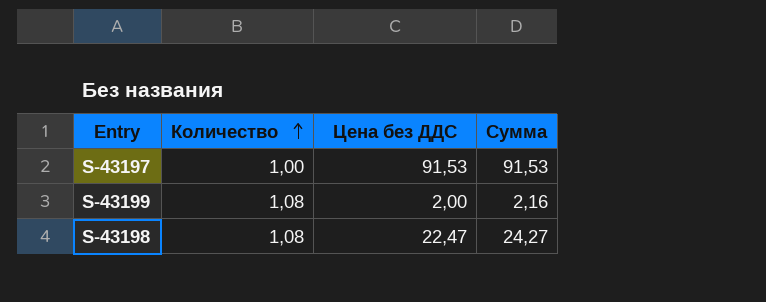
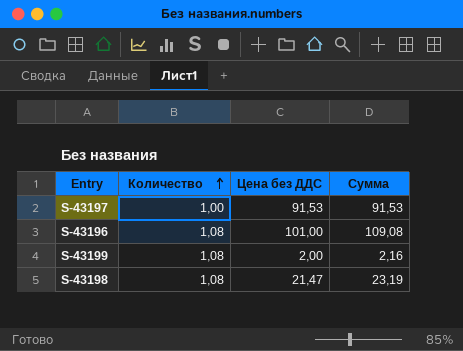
row S-43196: none -> 1,08 | 101,00 | 109,08
S-43198 | Цена без ДДС: 22,47 -> 21,47
S-43198 | Сумма: 24,27 -> 23,19

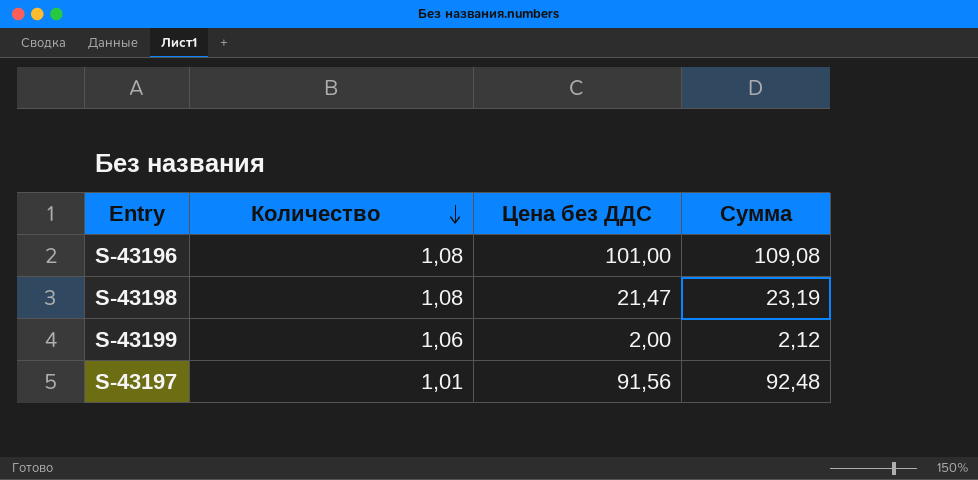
row order: Количество ascending -> Количество descending
S-43199 | Количество: 1,08 -> 1,06
S-43199 | Сумма: 2,16 -> 2,12
S-43197 | Количество: 1,00 -> 1,01
S-43197 | Цена без ДДС: 91,53 -> 91,56
S-43197 | Сумма: 91,53 -> 92,48

